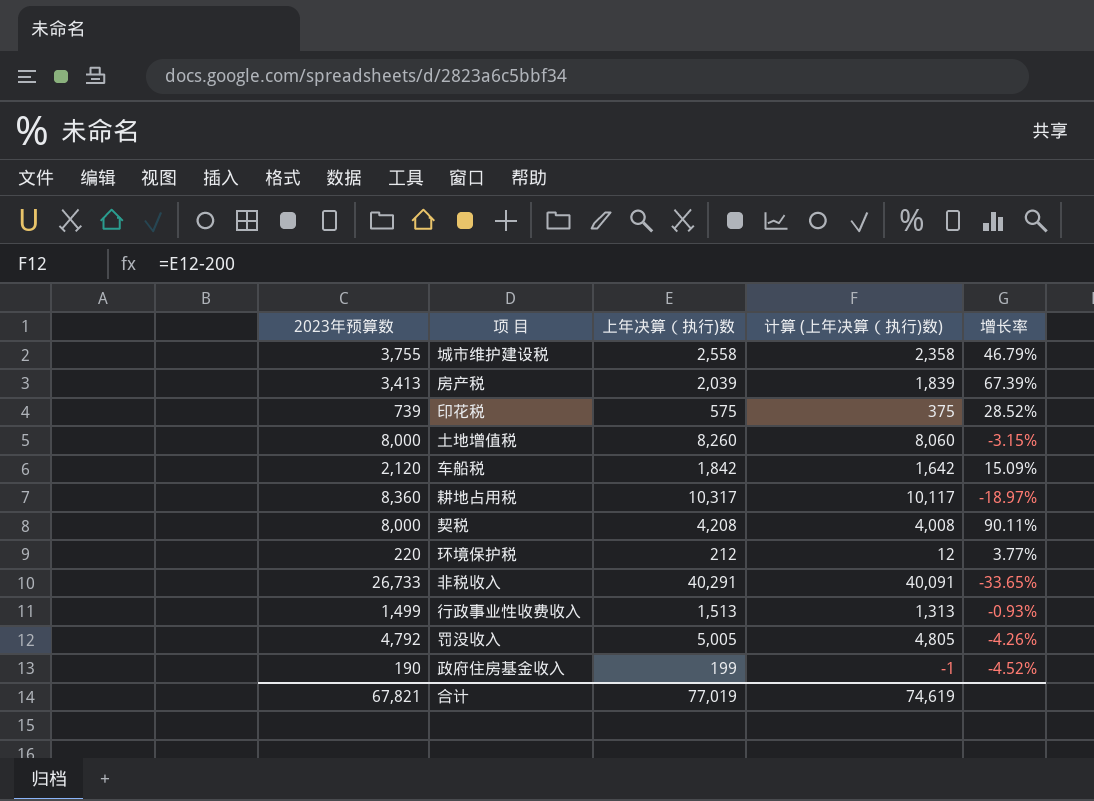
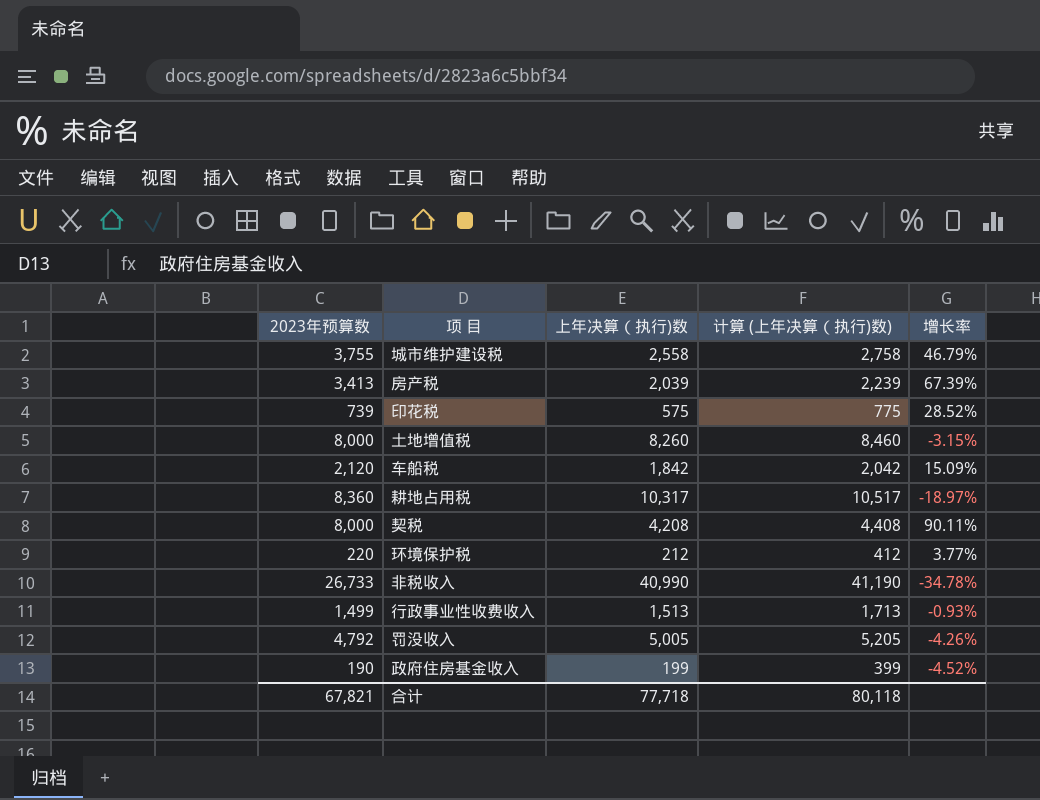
column 计算 (上年决算（执行)数) | formula: [上年决算（执行)数] - 200 -> [上年决算（执行)数] + 200
非税收入 | 上年决算（执行)数: 40,291 -> 40,990
非税收入 | 增长率: -33.65% -> -34.78%
合计 | 上年决算（执行)数: 77,019 -> 77,718
合计 | 计算 (上年决算（执行)数): 74,619 -> 80,118

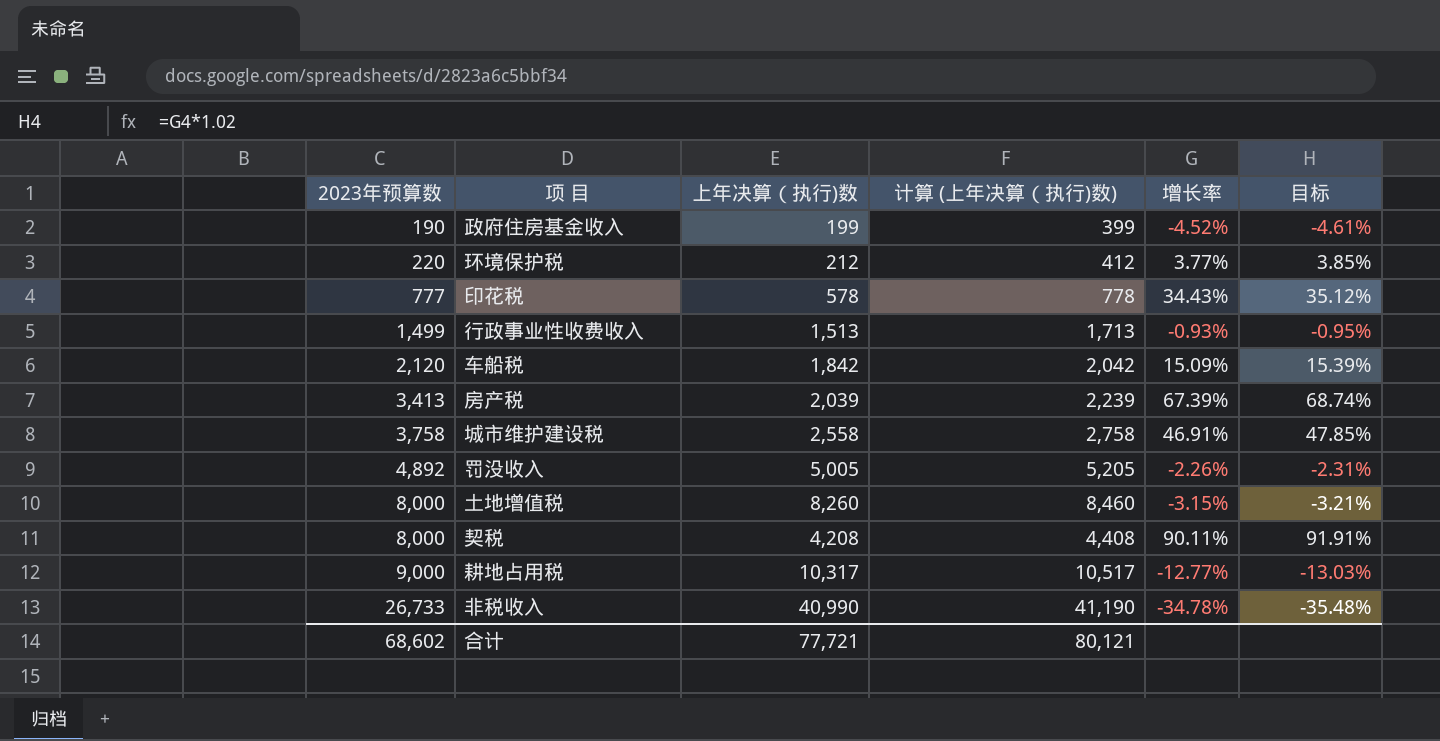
row order: none -> 2023年预算数 ascending
column 目标 | formula: none -> [增长率] * 1.02
印花税 | 2023年预算数: 739 -> 777
印花税 | 上年决算（执行)数: 575 -> 578
印花税 | 计算 (上年决算（执行)数): 775 -> 778
印花税 | 增长率: 28.52% -> 34.43%
城市维护建设税 | 2023年预算数: 3,755 -> 3,758
城市维护建设税 | 增长率: 46.79% -> 46.91%
罚没收入 | 2023年预算数: 4,792 -> 4,892
罚没收入 | 增长率: -4.26% -> -2.26%
耕地占用税 | 2023年预算数: 8,360 -> 9,000
耕地占用税 | 增长率: -18.97% -> -12.77%
合计 | 2023年预算数: 67,821 -> 68,602
合计 | 上年决算（执行)数: 77,718 -> 77,721
合计 | 计算 (上年决算（执行)数): 80,118 -> 80,121

